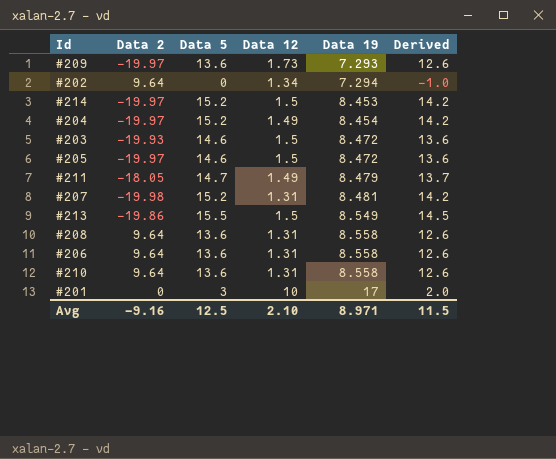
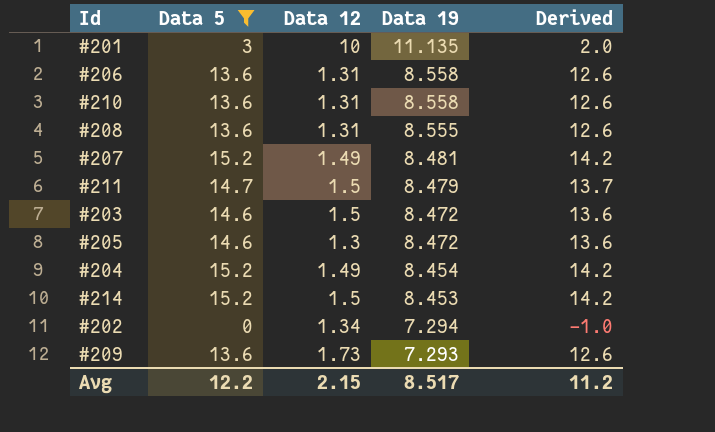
filter: none -> Data 5 != 15.5
row order: Data 19 ascending -> Data 19 descending
column Data 2 | position: 2 -> none
#201 | Data 19: 17 -> 11.135
#208 | Data 19: 8.558 -> 8.555
#207 | Data 12: 1.31 -> 1.49
#211 | Data 12: 1.49 -> 1.5
#205 | Data 12: 1.5 -> 1.3
Avg | Data 5: 12.5 -> 12.2
Avg | Data 12: 2.10 -> 2.15
Avg | Data 19: 8.971 -> 8.517
Avg | Derived: 11.5 -> 11.2

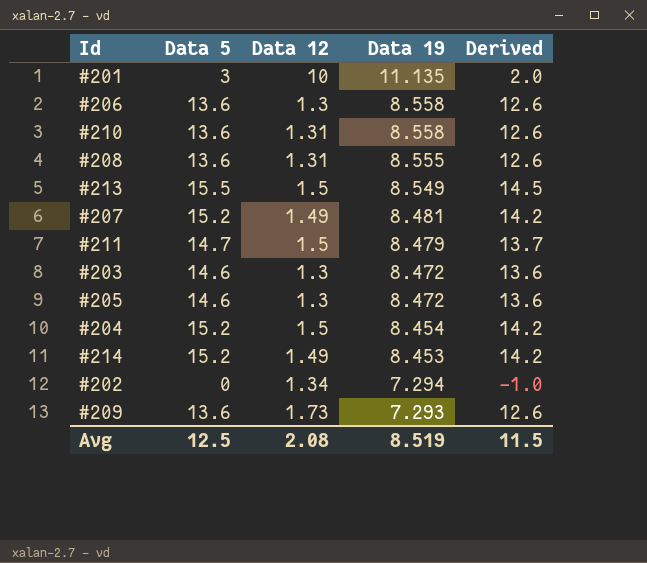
filter: Data 5 != 15.5 -> none
#206 | Data 12: 1.31 -> 1.3
#203 | Data 12: 1.5 -> 1.3
#204 | Data 12: 1.49 -> 1.5
#214 | Data 12: 1.5 -> 1.49
Avg | Data 5: 12.2 -> 12.5
Avg | Data 12: 2.15 -> 2.08
Avg | Data 19: 8.517 -> 8.519
Avg | Derived: 11.2 -> 11.5

